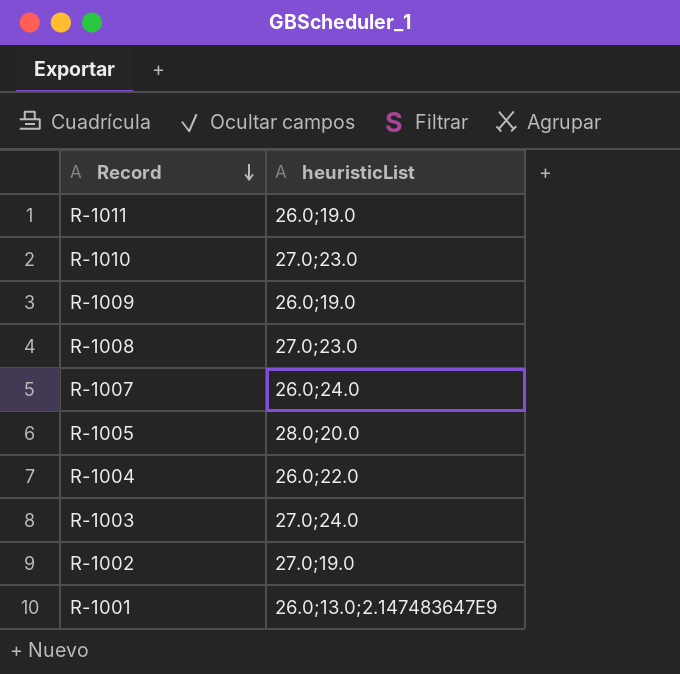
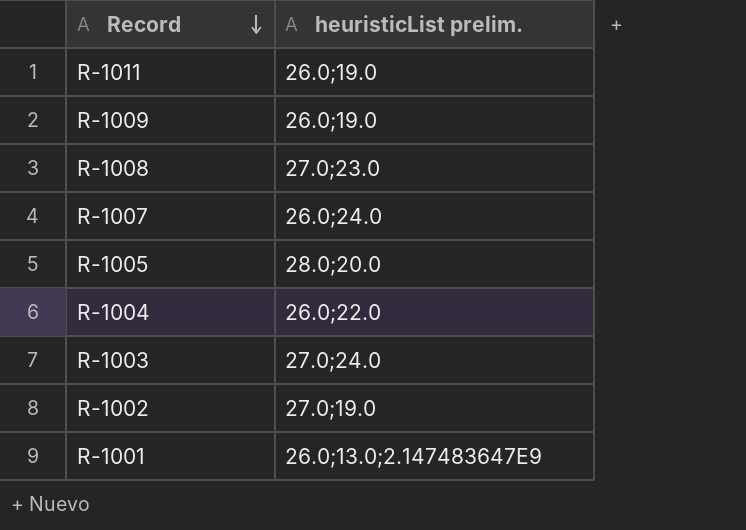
column name: heuristicList -> heuristicList prelim.
row R-1010: 27.0;23.0 -> none

